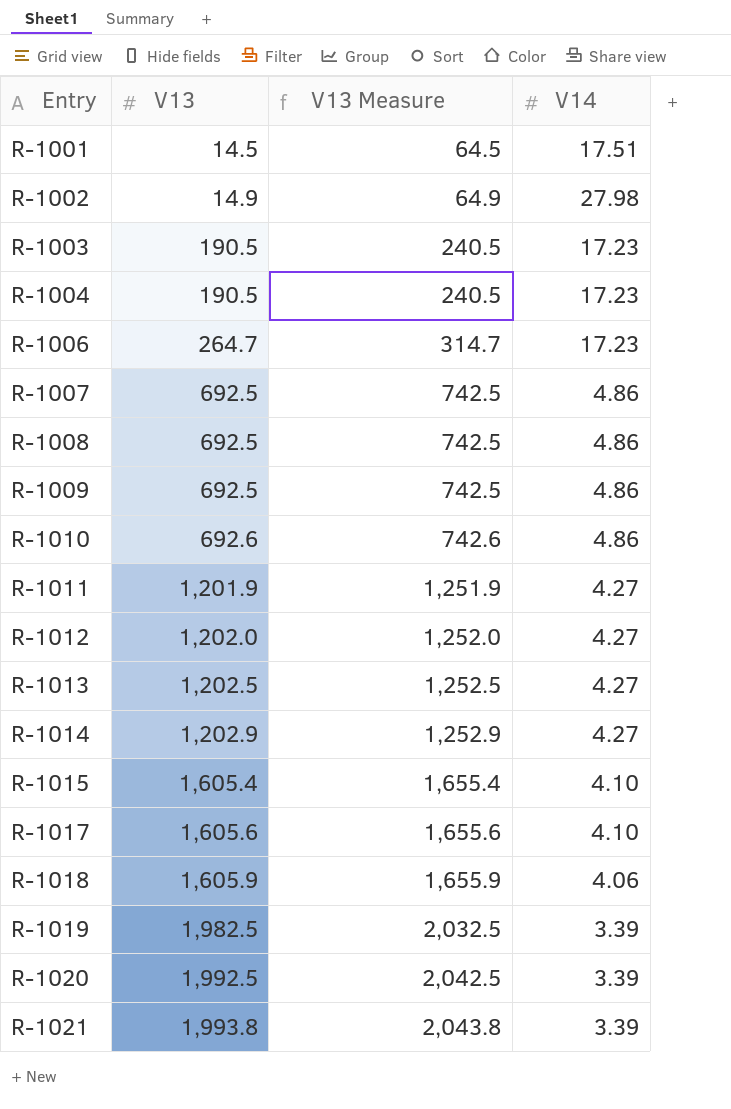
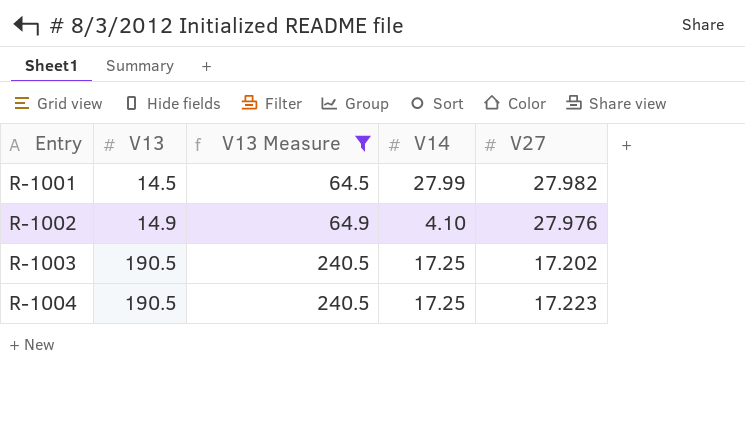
filter: none -> V13 Measure <= 240.5
column V27 | position: none -> 5
R-1001 | V14: 17.51 -> 27.99
R-1002 | V14: 27.98 -> 4.10
R-1003 | V14: 17.23 -> 17.25
R-1004 | V14: 17.23 -> 17.25

